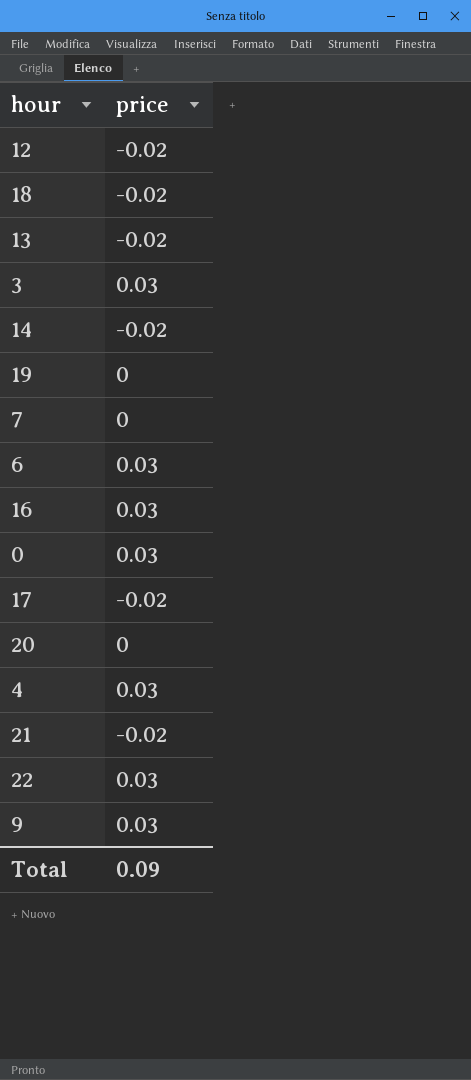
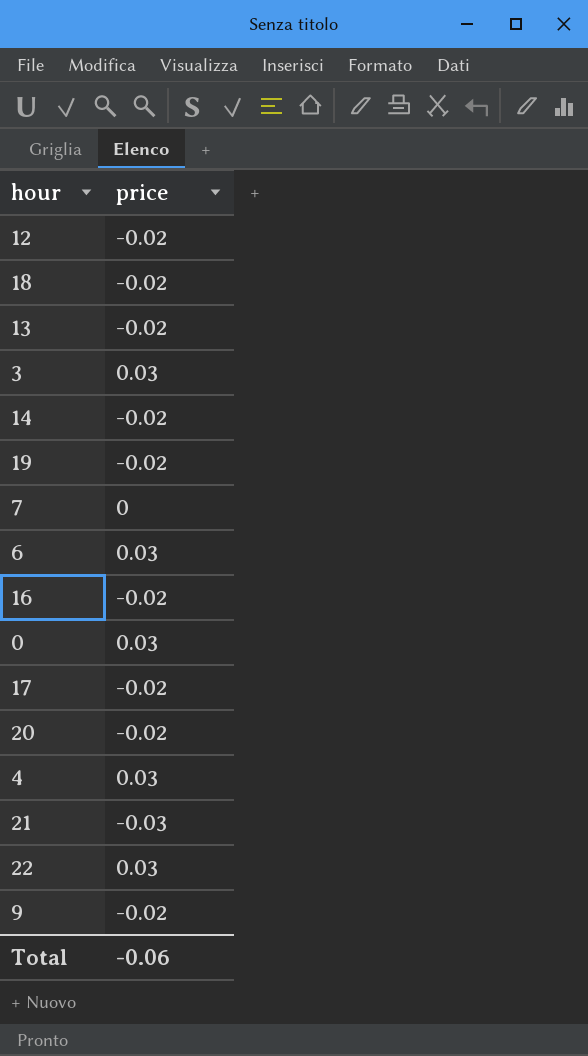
19 | price: 0 -> -0.02
16 | price: 0.03 -> -0.02
20 | price: 0 -> -0.02
21 | price: -0.02 -> -0.03
9 | price: 0.03 -> -0.02
Total | price: 0.09 -> -0.06

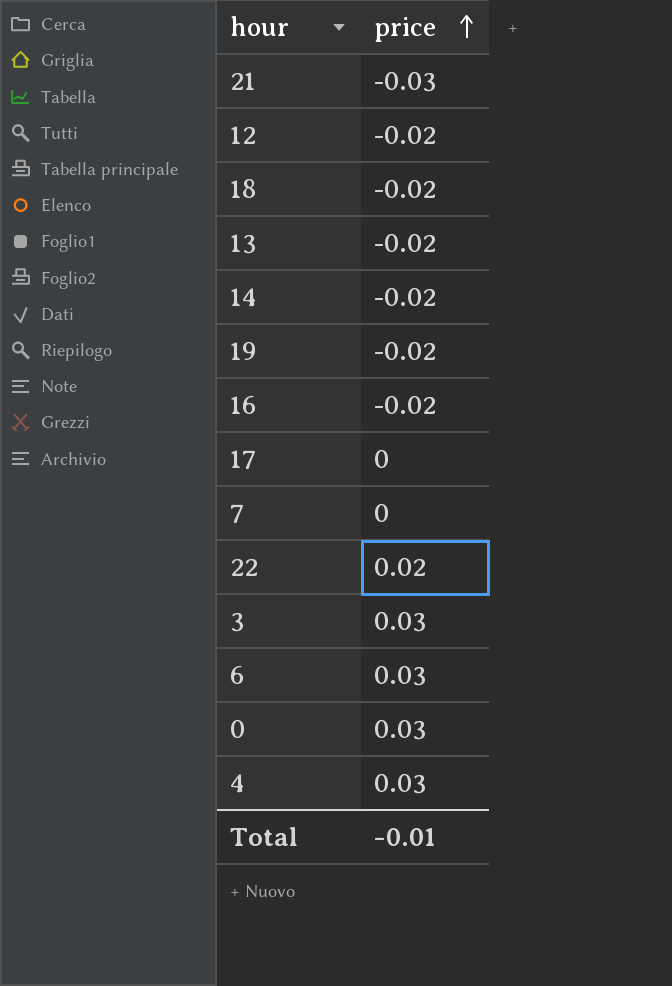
row order: none -> price ascending
row 20: -0.02 -> none
row 9: -0.02 -> none
17 | price: -0.02 -> 0
22 | price: 0.03 -> 0.02
Total | price: -0.06 -> -0.01

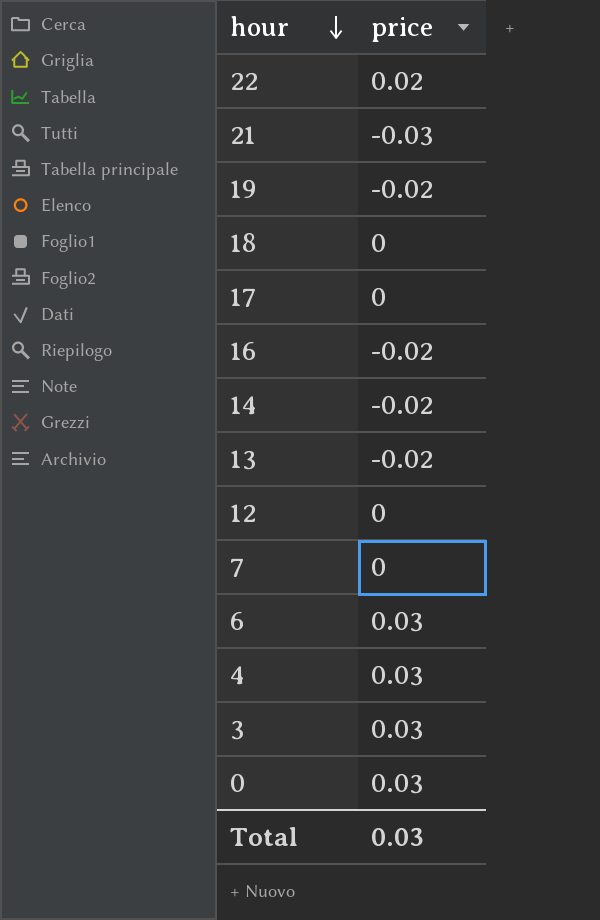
row order: price ascending -> hour descending
18 | price: -0.02 -> 0
12 | price: -0.02 -> 0
Total | price: -0.01 -> 0.03

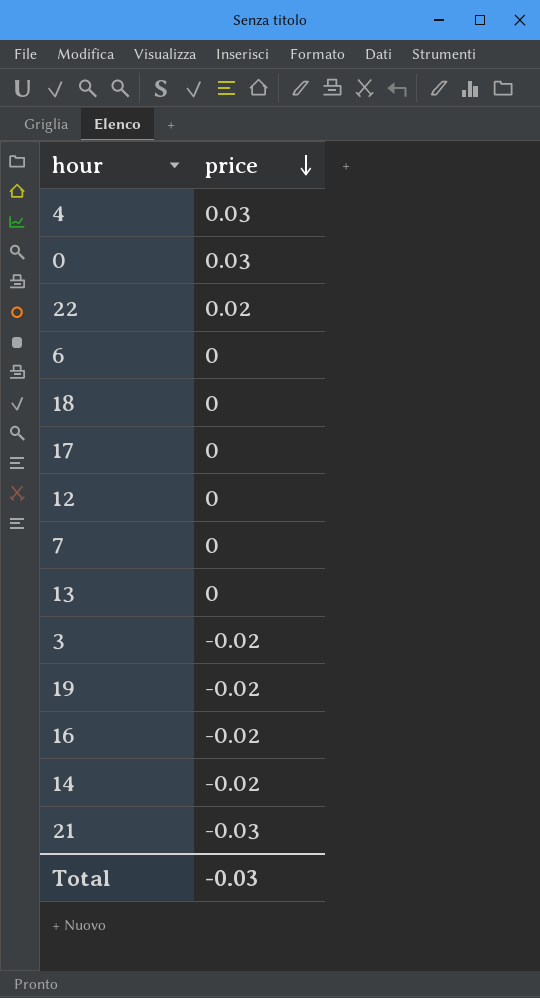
row order: hour descending -> price descending
6 | price: 0.03 -> 0
13 | price: -0.02 -> 0
3 | price: 0.03 -> -0.02
Total | price: 0.03 -> -0.03

